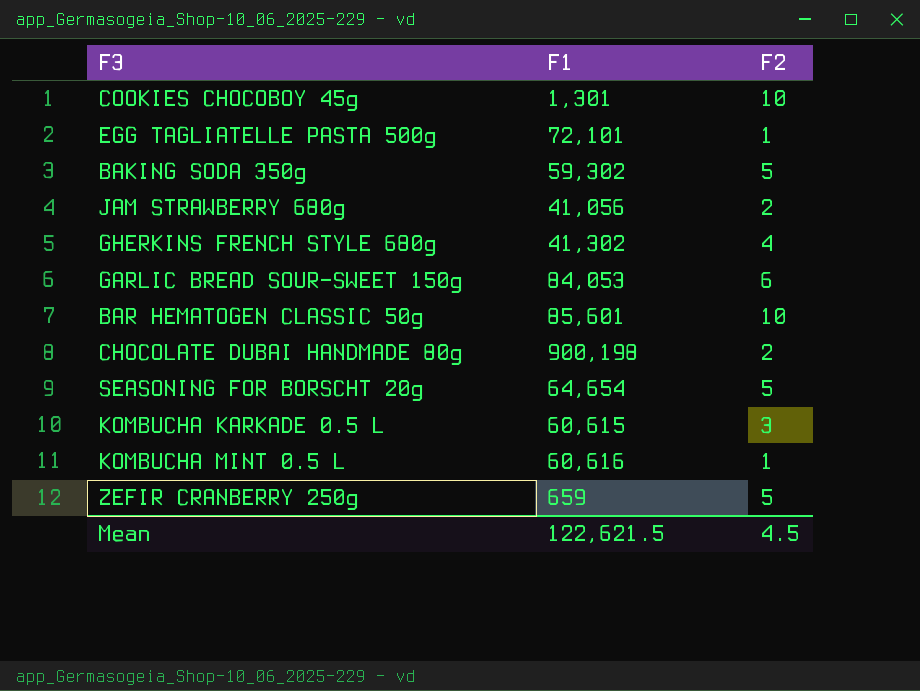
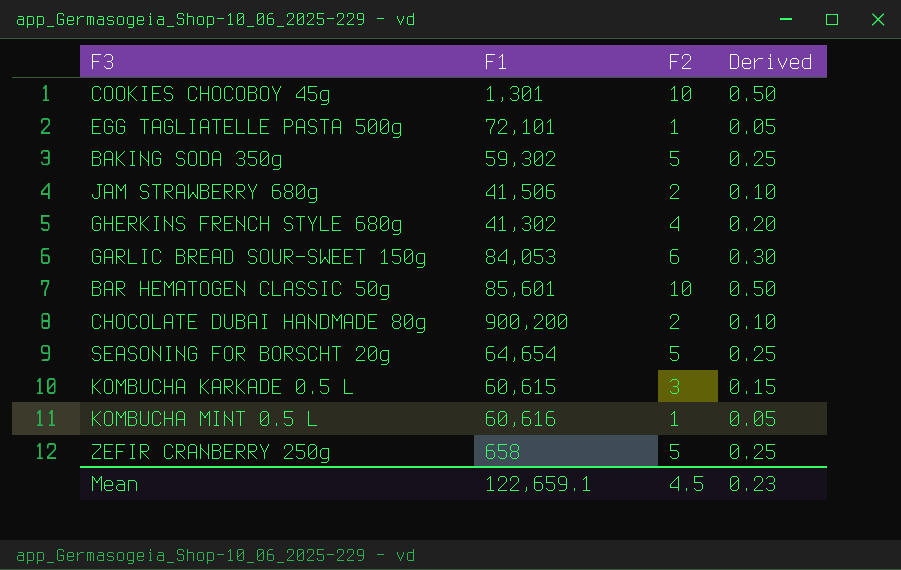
column Derived | formula: none -> [F2] * 0.05
JAM STRAWBERRY 680g | F1: 41,056 -> 41,506
CHOCOLATE DUBAI HANDMADE 80g | F1: 900,198 -> 900,200
ZEFIR CRANBERRY 250g | F1: 659 -> 658
Mean | F1: 122,621.5 -> 122,659.1

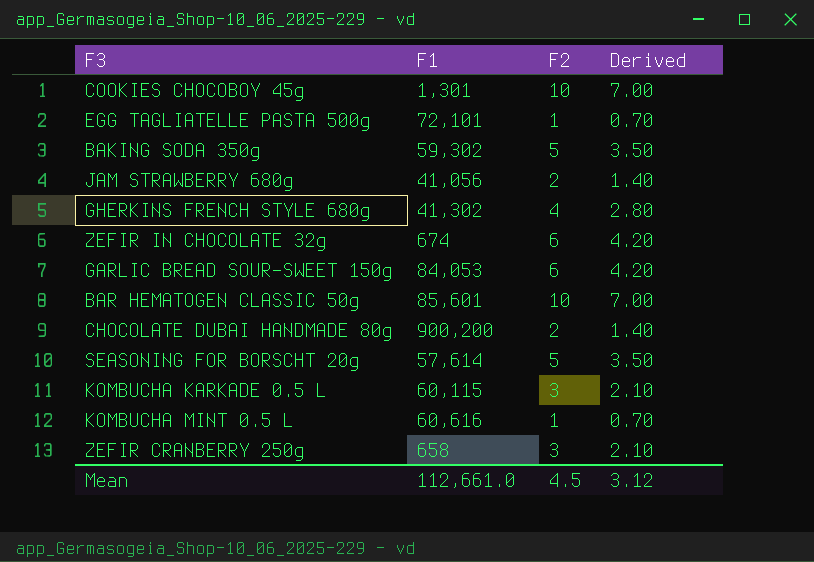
column Derived | formula: [F2] * 0.05 -> [F2] * 0.7
JAM STRAWBERRY 680g | F1: 41,506 -> 41,056
row ZEFIR IN CHOCOLATE 32g: none -> 674 | 6 | 4.20
SEASONING FOR BORSCHT 20g | F1: 64,654 -> 57,614
KOMBUCHA KARKADE 0.5 L | F1: 60,615 -> 60,115
ZEFIR CRANBERRY 250g | F2: 5 -> 3
Mean | F1: 122,659.1 -> 112,661.0
Mean | Derived: 0.23 -> 3.12

